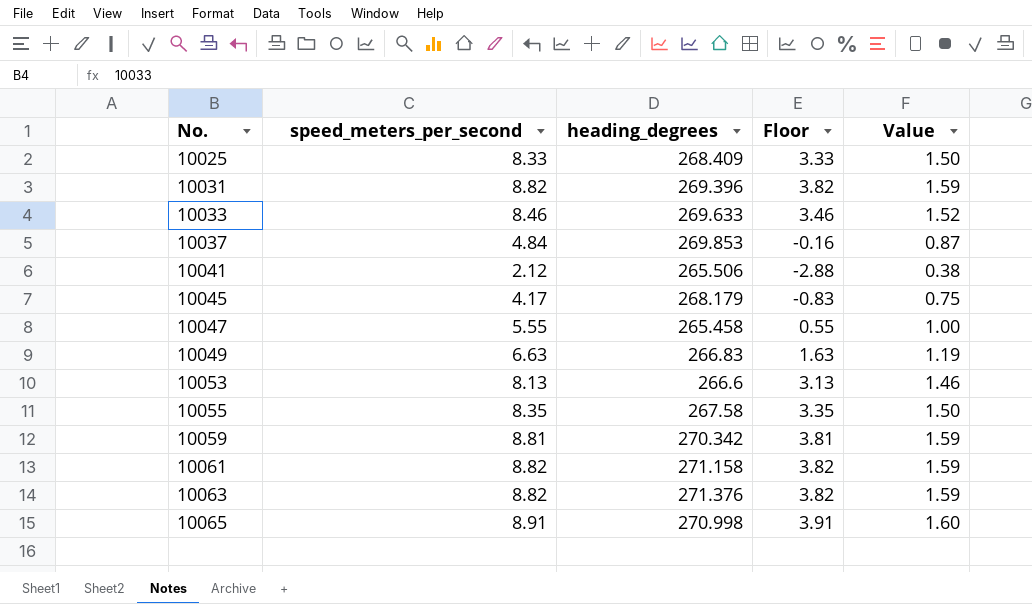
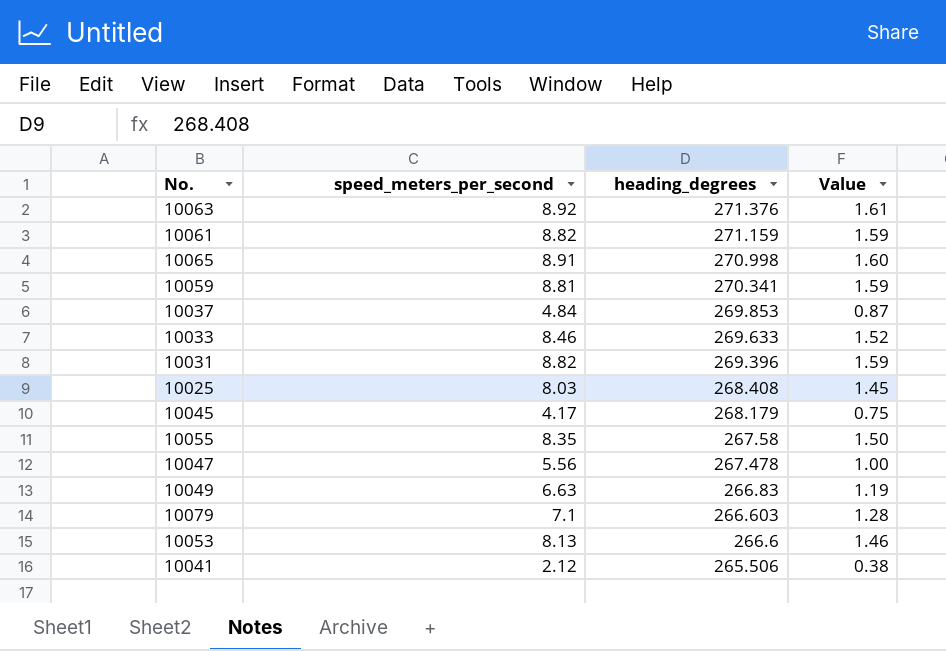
row order: No. ascending -> heading_degrees descending
column Floor | formula: [speed_meters_per_second] - 5 -> none
10063 | speed_meters_per_second: 8.82 -> 8.92
10063 | Value: 1.59 -> 1.61
10061 | heading_degrees: 271.158 -> 271.159
10059 | heading_degrees: 270.342 -> 270.341
10025 | speed_meters_per_second: 8.33 -> 8.03
10025 | heading_degrees: 268.409 -> 268.408
10025 | Value: 1.50 -> 1.45
10047 | speed_meters_per_second: 5.55 -> 5.56
10047 | heading_degrees: 265.458 -> 267.478
row 10079: none -> 7.1 | 266.603 | 1.28

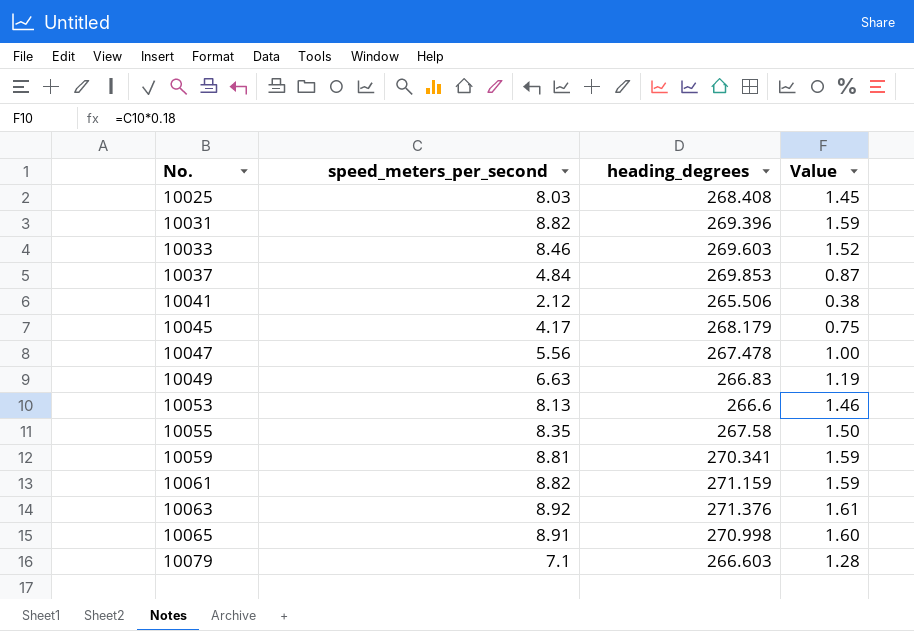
row order: heading_degrees descending -> No. ascending
10033 | heading_degrees: 269.633 -> 269.603

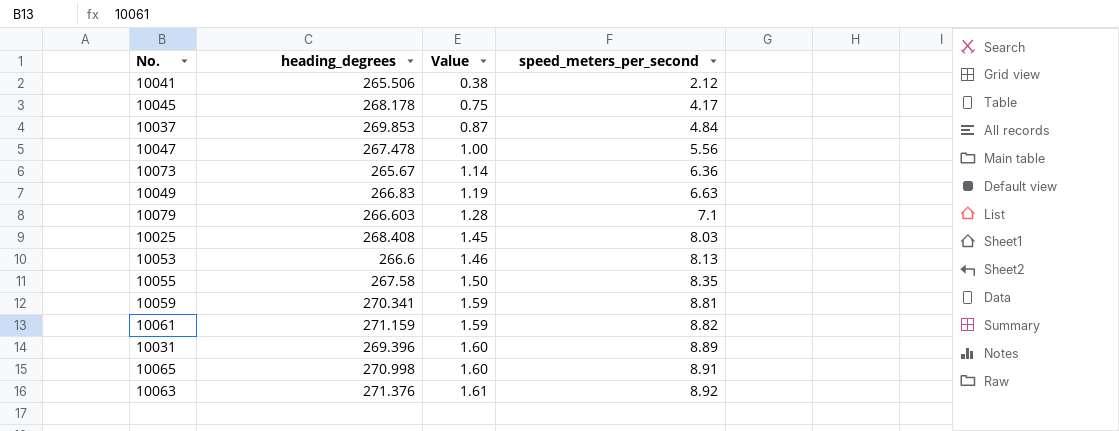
row order: No. ascending -> Value ascending
column speed_meters_per_second | position: 2 -> 4
row 10033: 8.46 | 269.603 | 1.52 -> none
10045 | heading_degrees: 268.179 -> 268.178
row 10073: none -> 265.67 | 1.14 | 6.36
10031 | Value: 1.59 -> 1.60
10031 | speed_meters_per_second: 8.82 -> 8.89

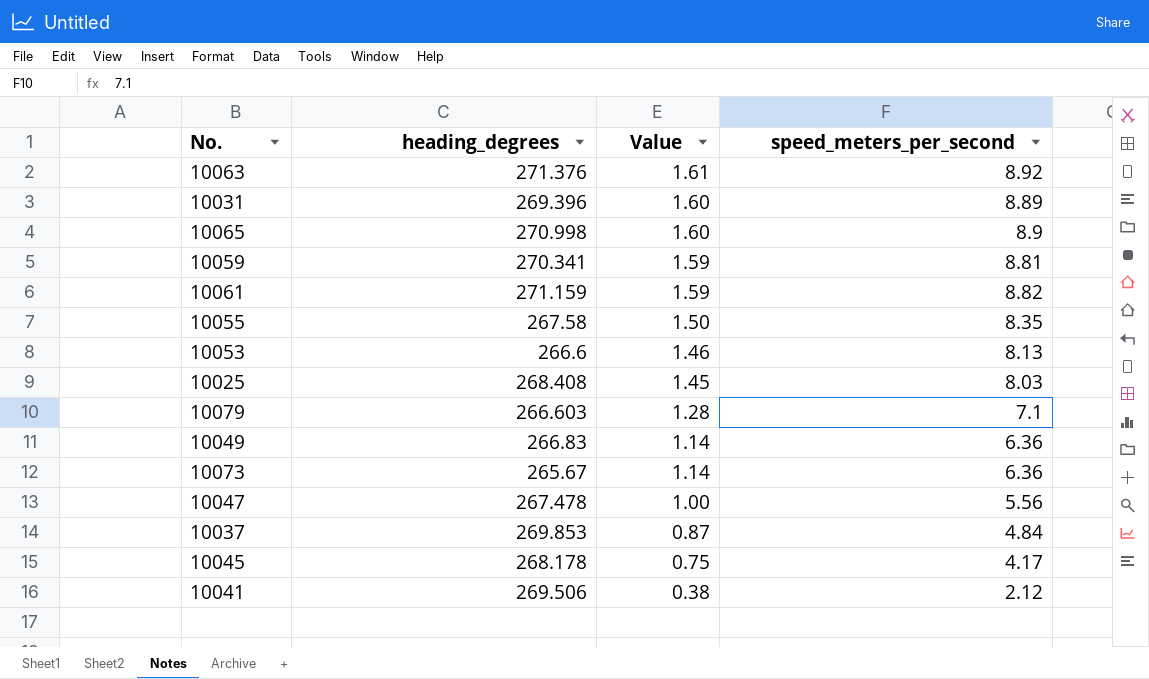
row order: Value ascending -> Value descending
10065 | speed_meters_per_second: 8.91 -> 8.9
10049 | Value: 1.19 -> 1.14
10049 | speed_meters_per_second: 6.63 -> 6.36
10041 | heading_degrees: 265.506 -> 269.506

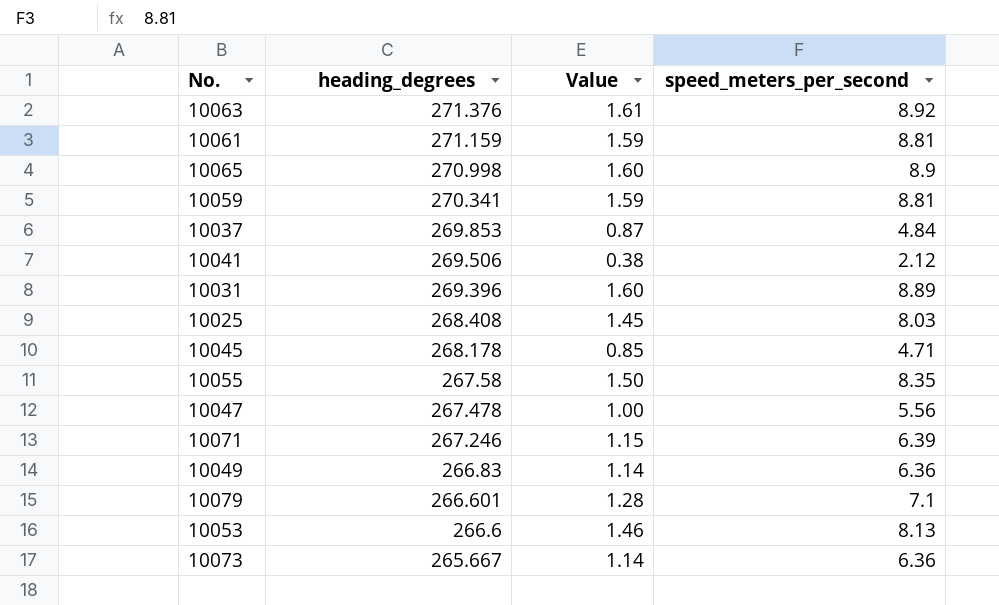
row order: Value descending -> heading_degrees descending
10061 | speed_meters_per_second: 8.82 -> 8.81
10045 | Value: 0.75 -> 0.85
10045 | speed_meters_per_second: 4.17 -> 4.71
row 10071: none -> 267.246 | 1.15 | 6.39
10079 | heading_degrees: 266.603 -> 266.601
10073 | heading_degrees: 265.67 -> 265.667

